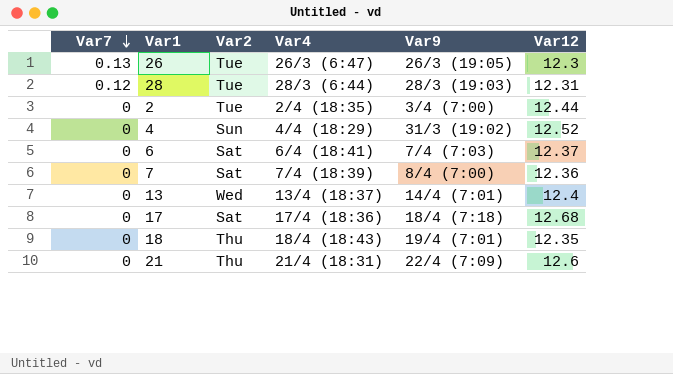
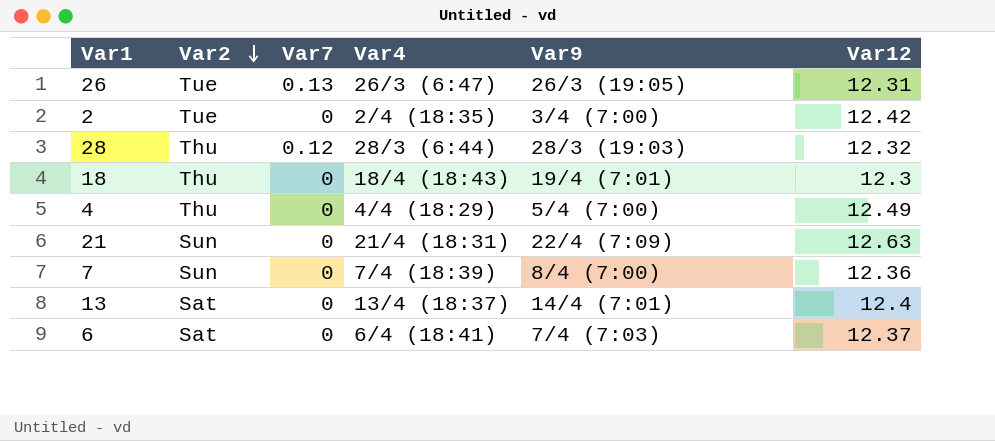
row order: Var7 descending -> Var2 descending
column Var7 | position: 1 -> 3
row 17: 0 | Sat | 17/4 (18:36) | 18/4 (7:18) | 12.68 -> none
26 | Var12: 12.3 -> 12.31
2 | Var12: 12.44 -> 12.42
28 | Var2: Tue -> Thu
28 | Var12: 12.31 -> 12.32
18 | Var12: 12.35 -> 12.3
4 | Var2: Sun -> Thu
4 | Var9: 31/3 (19:02) -> 5/4 (7:00)
4 | Var12: 12.52 -> 12.49
21 | Var2: Thu -> Sun
21 | Var12: 12.6 -> 12.63
7 | Var2: Sat -> Sun
13 | Var2: Wed -> Sat

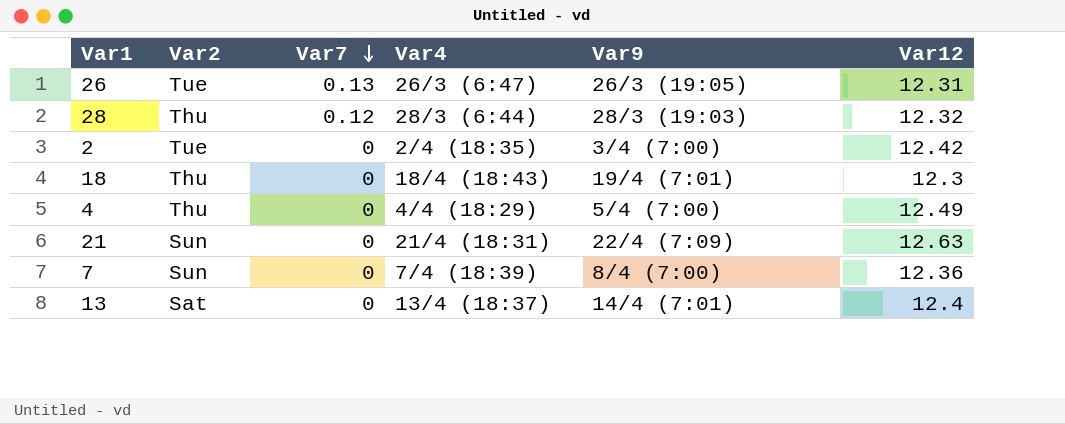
row order: Var2 descending -> Var7 descending
row 6: Sat | 0 | 6/4 (18:41) | 7/4 (7:03) | 12.37 -> none

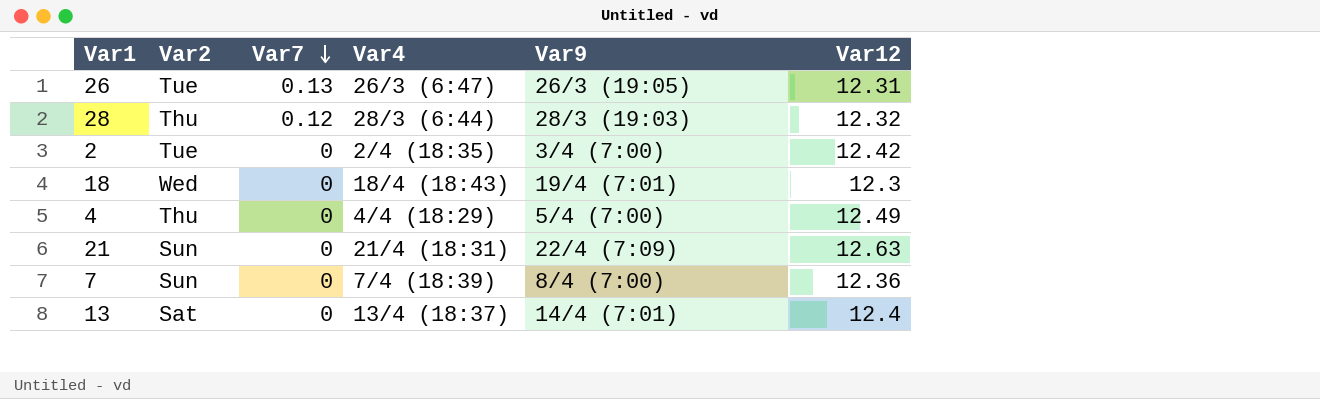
18 | Var2: Thu -> Wed

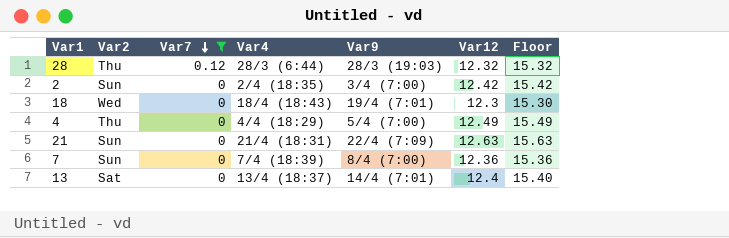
filter: none -> Var7 != 0.13
column Floor | formula: none -> [Var12] + 3
2 | Var2: Tue -> Sun

